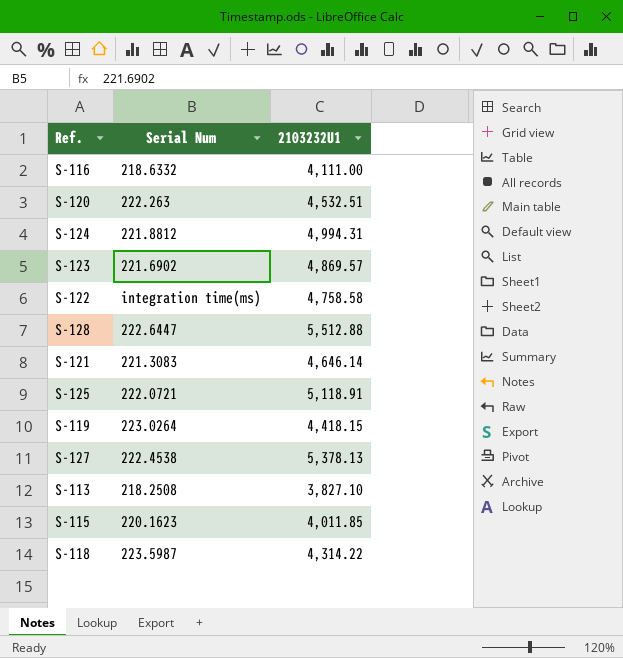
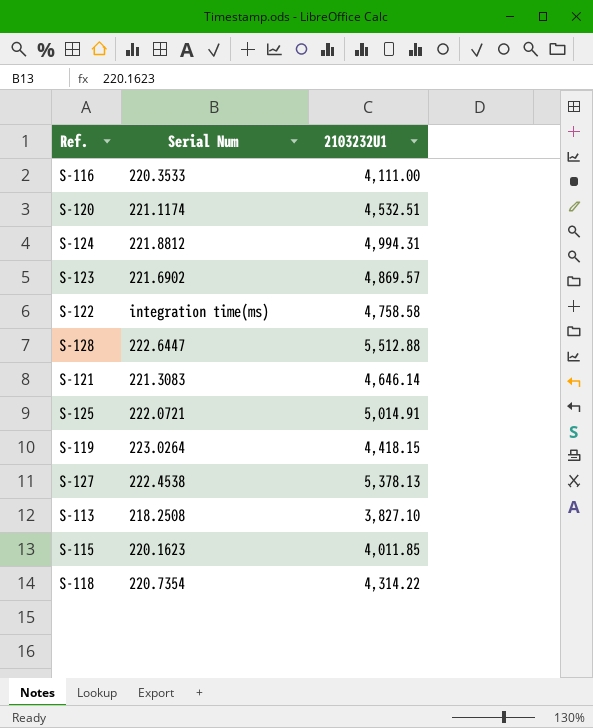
S-116 | Serial Num: 218.6332 -> 220.3533
S-120 | Serial Num: 222.263 -> 221.1174
S-125 | 2103232U1: 5,118.91 -> 5,014.91
S-118 | Serial Num: 223.5987 -> 220.7354

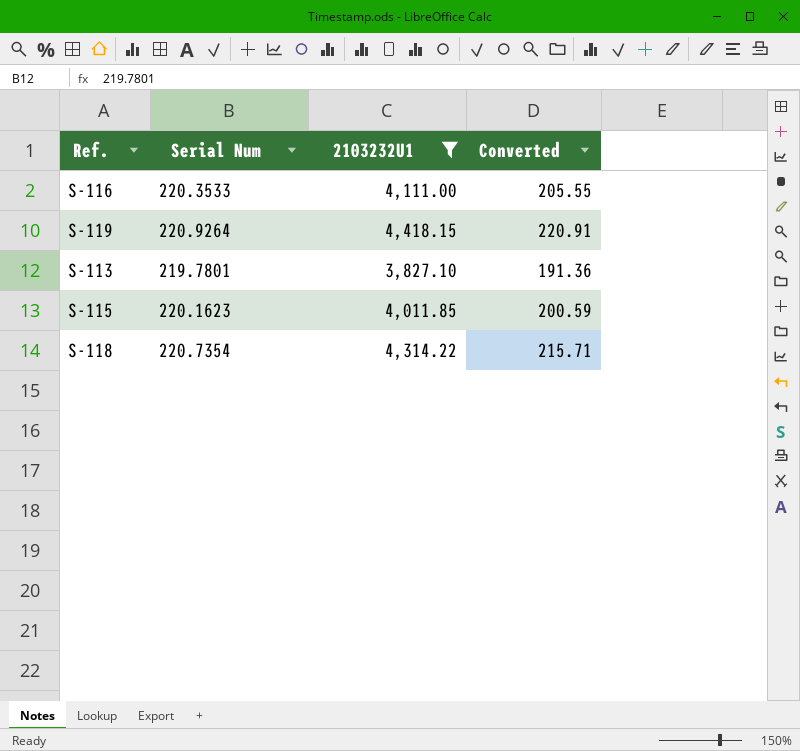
filter: none -> 2103232U1 <= 4,418.15
column Converted | formula: none -> [2103232U1] * 0.05
S-119 | Serial Num: 223.0264 -> 220.9264
S-113 | Serial Num: 218.2508 -> 219.7801

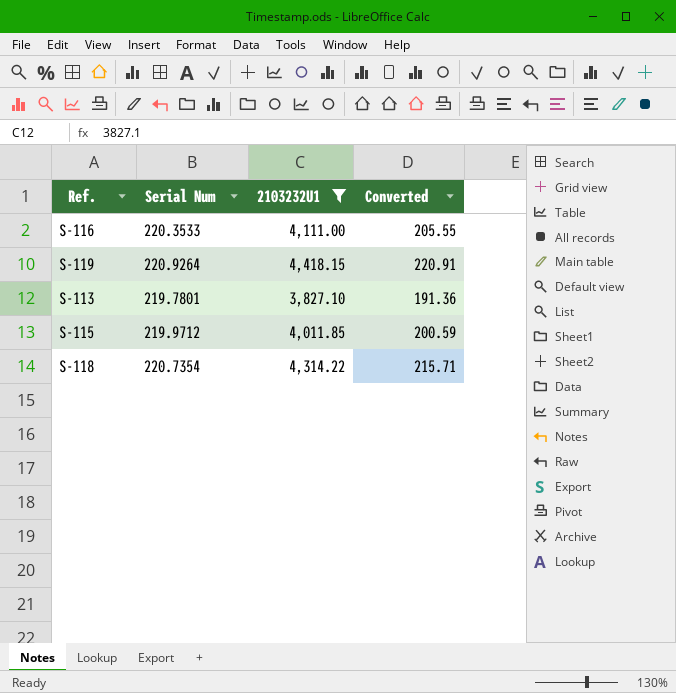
S-115 | Serial Num: 220.1623 -> 219.9712

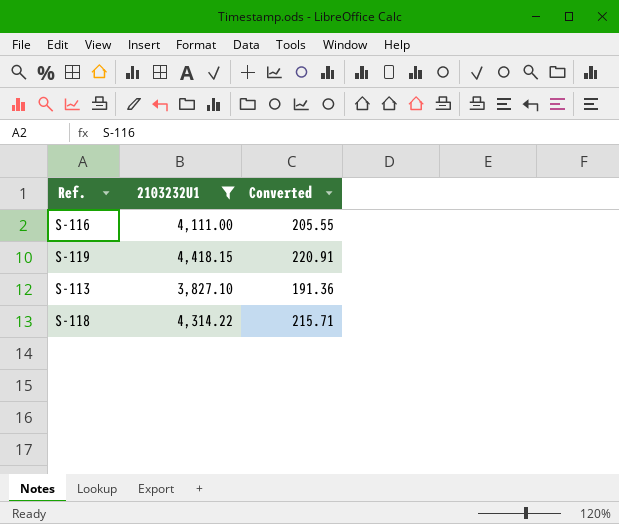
column Serial Num | position: 2 -> none
row S-115: 219.9712 | 4,011.85 | 200.59 -> none

